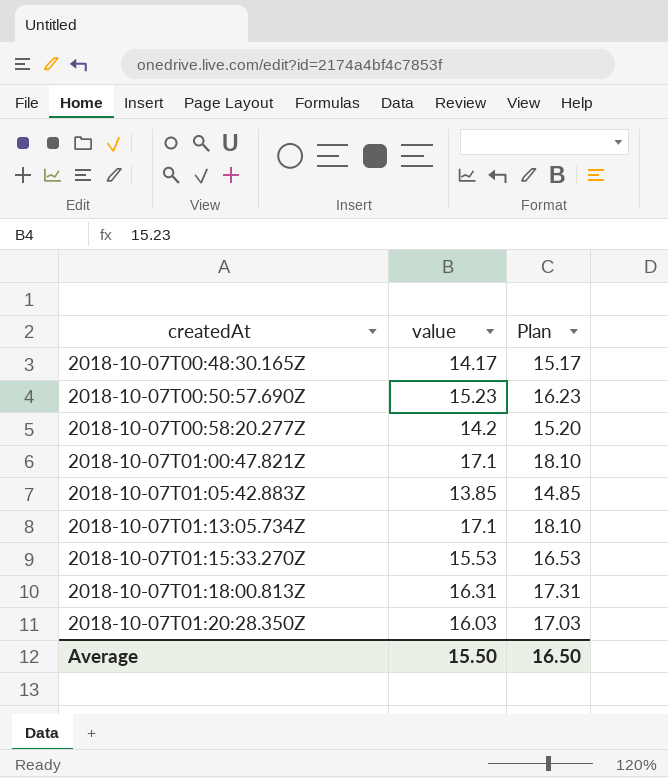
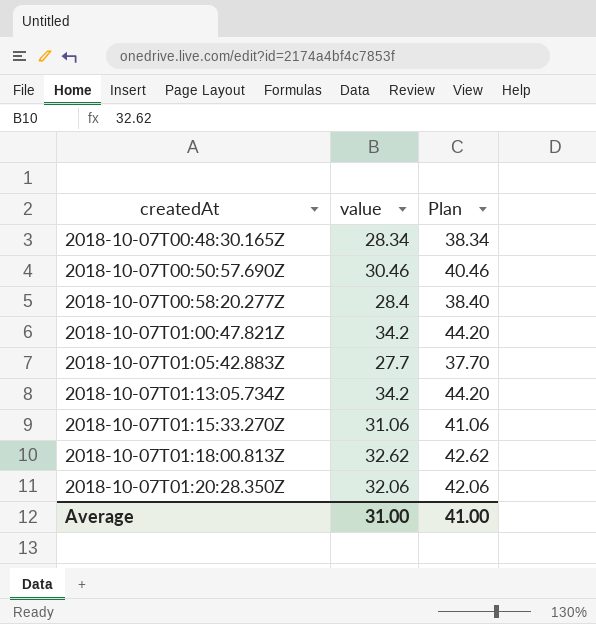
column Plan | formula: [value] + 1 -> [value] + 10
2018-10-07T00:48:30.165Z | value: 14.17 -> 28.34
2018-10-07T00:50:57.690Z | value: 15.23 -> 30.46
2018-10-07T00:58:20.277Z | value: 14.2 -> 28.4
2018-10-07T01:00:47.821Z | value: 17.1 -> 34.2
2018-10-07T01:05:42.883Z | value: 13.85 -> 27.7
2018-10-07T01:13:05.734Z | value: 17.1 -> 34.2
2018-10-07T01:15:33.270Z | value: 15.53 -> 31.06
2018-10-07T01:18:00.813Z | value: 16.31 -> 32.62
2018-10-07T01:20:28.350Z | value: 16.03 -> 32.06
Average | value: 15.50 -> 31.00
Average | Plan: 16.50 -> 41.00

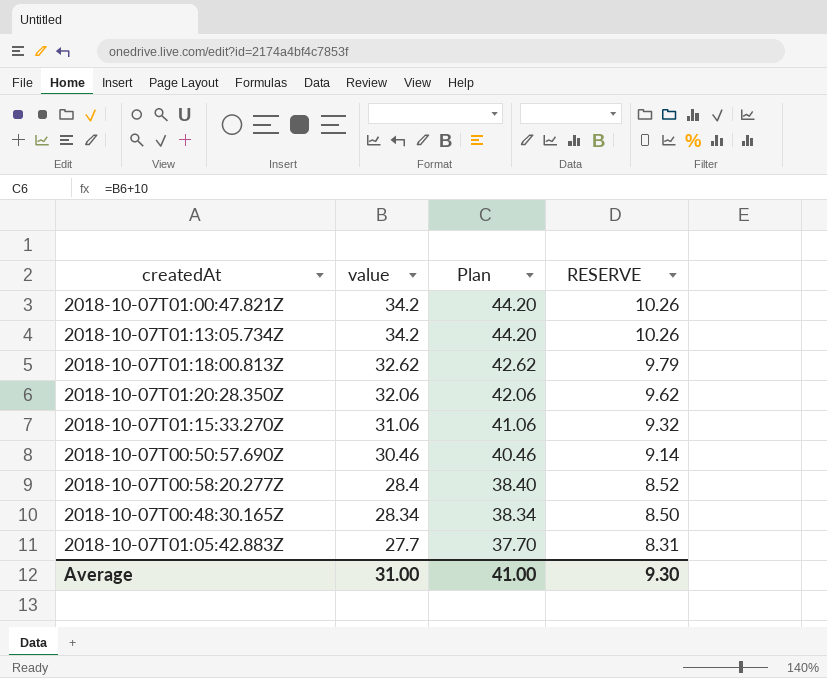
row order: createdAt ascending -> value descending
column RESERVE | formula: none -> [value] * 0.3

